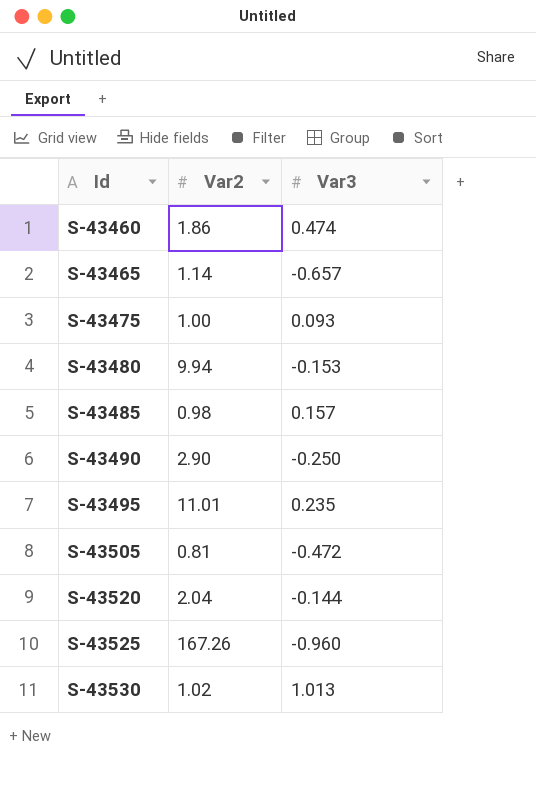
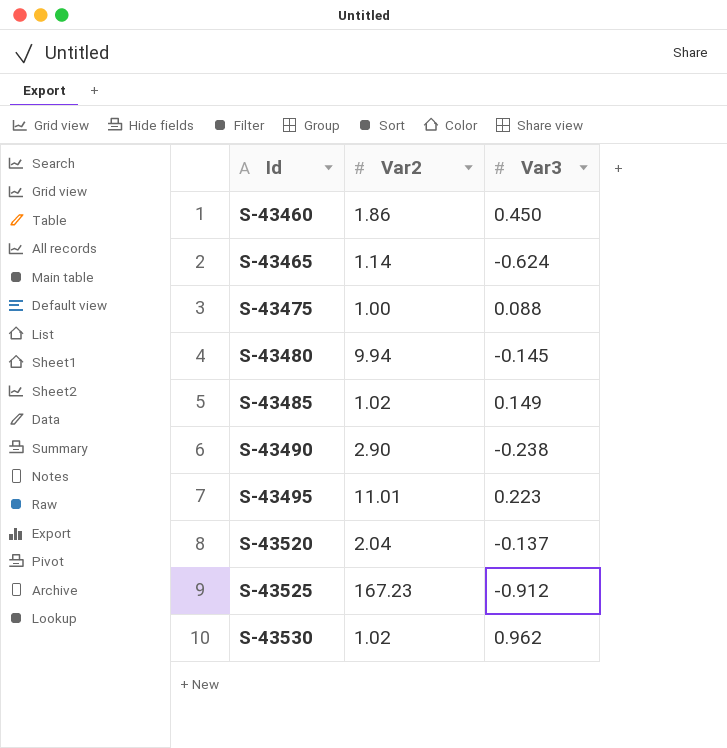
row S-43505: 0.81 | -0.472 -> none
S-43460 | Var3: 0.474 -> 0.450
S-43465 | Var3: -0.657 -> -0.624
S-43475 | Var3: 0.093 -> 0.088
S-43480 | Var3: -0.153 -> -0.145
S-43485 | Var2: 0.98 -> 1.02
S-43485 | Var3: 0.157 -> 0.149
S-43490 | Var3: -0.250 -> -0.238
S-43495 | Var3: 0.235 -> 0.223
S-43520 | Var3: -0.144 -> -0.137
S-43525 | Var2: 167.26 -> 167.23
S-43525 | Var3: -0.960 -> -0.912
S-43530 | Var3: 1.013 -> 0.962

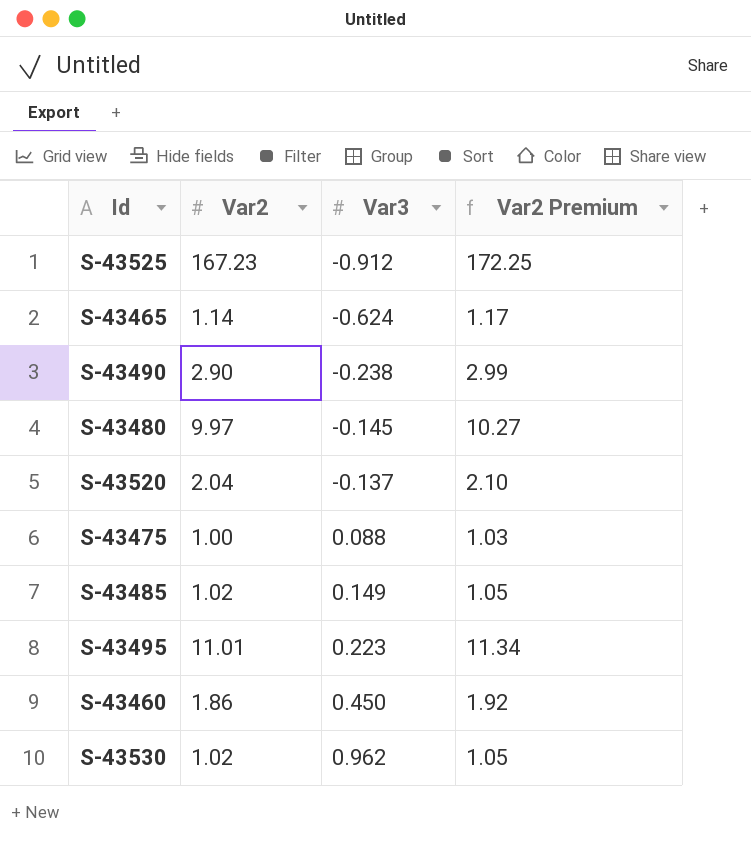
row order: Id ascending -> Var3 ascending
column Var2 Premium | formula: none -> [Var2] * 1.03
S-43480 | Var2: 9.94 -> 9.97

